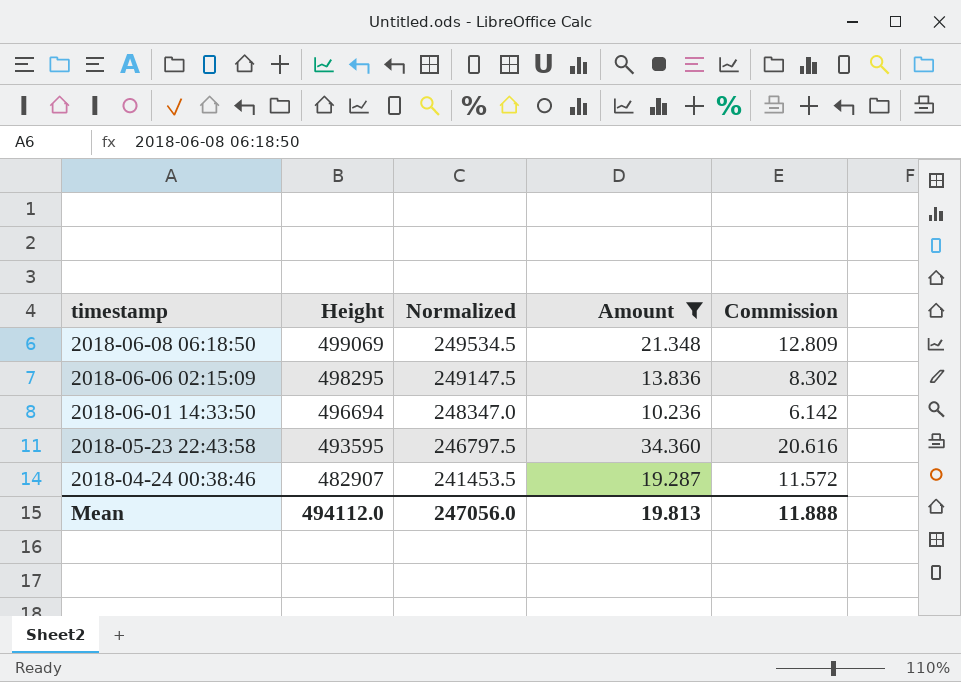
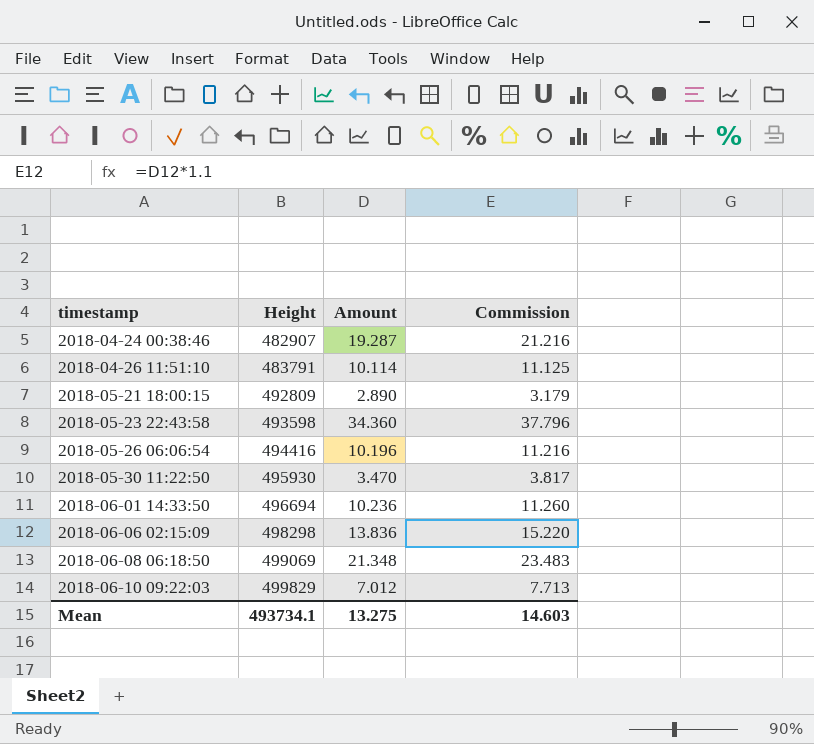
filter: Amount >= 10.236 -> none
row order: timestamp descending -> timestamp ascending
column Normalized | formula: [Height] * 0.5 -> none
column Commission | formula: [Amount] * 0.6 -> [Amount] * 1.1
2018-05-23 22:43:58 | Height: 493595 -> 493598
2018-06-06 02:15:09 | Height: 498295 -> 498298
Mean | Height: 494112.0 -> 493734.1
Mean | Amount: 19.813 -> 13.275
Mean | Commission: 11.888 -> 14.603

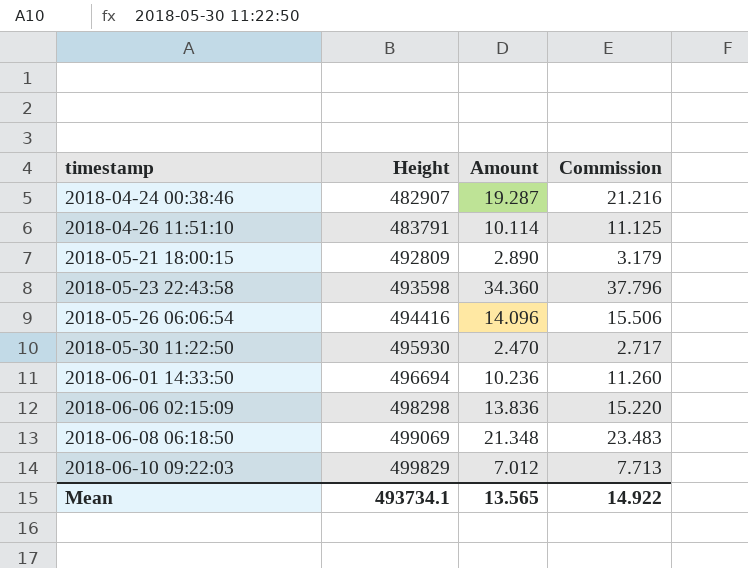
2018-05-26 06:06:54 | Amount: 10.196 -> 14.096
2018-05-26 06:06:54 | Commission: 11.216 -> 15.506
2018-05-30 11:22:50 | Amount: 3.470 -> 2.470
2018-05-30 11:22:50 | Commission: 3.817 -> 2.717
Mean | Amount: 13.275 -> 13.565
Mean | Commission: 14.603 -> 14.922

